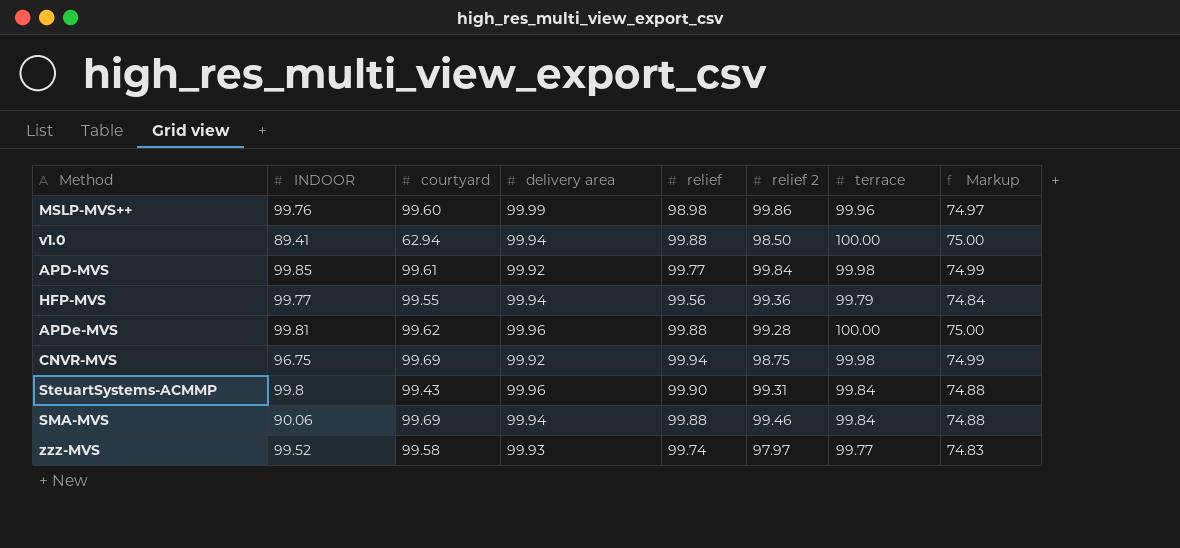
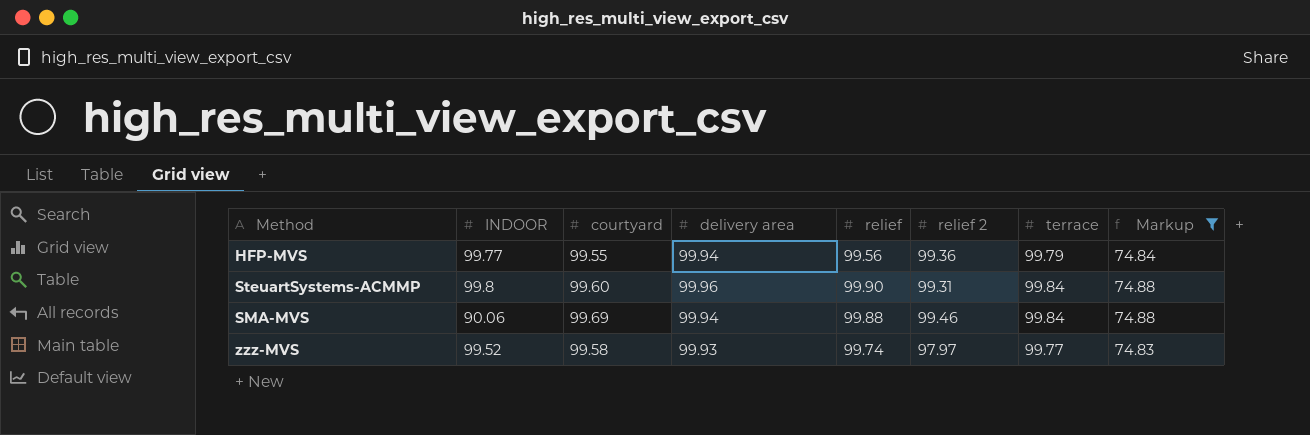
filter: none -> Markup <= 74.88
SteuartSystems-ACMMP | courtyard: 99.43 -> 99.60

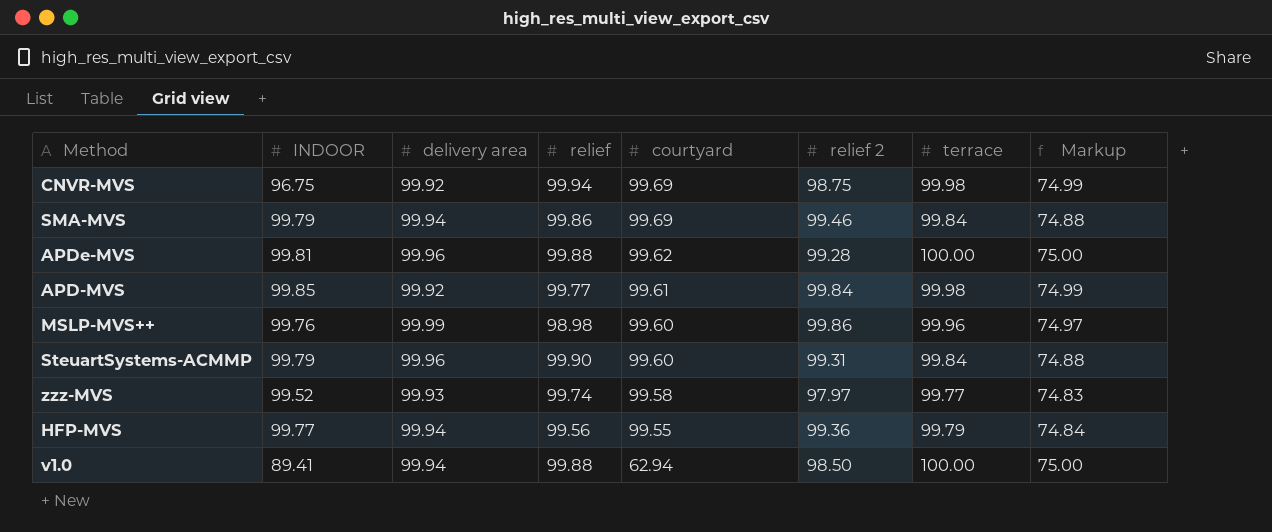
filter: Markup <= 74.88 -> none
row order: none -> courtyard descending
column courtyard | position: 3 -> 5
SMA-MVS | INDOOR: 90.06 -> 99.79
SMA-MVS | relief: 99.88 -> 99.86
SteuartSystems-ACMMP | INDOOR: 99.8 -> 99.79

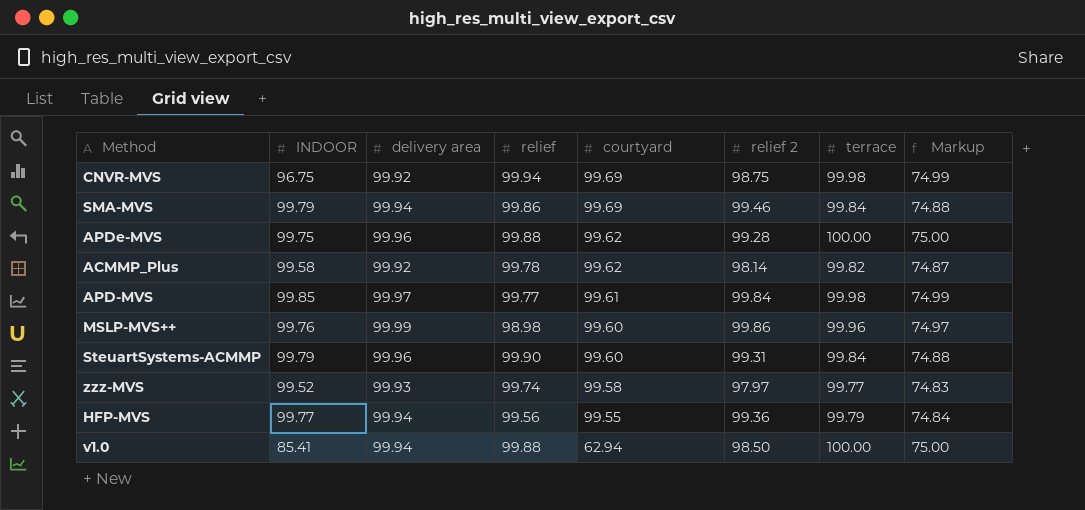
APDe-MVS | INDOOR: 99.81 -> 99.75
row ACMMP_Plus: none -> 99.58 | 99.92 | 99.78 | 99.62 | 98.14 | 99.82 | 74.87
APD-MVS | delivery area: 99.92 -> 99.97
v1.0 | INDOOR: 89.41 -> 85.41

